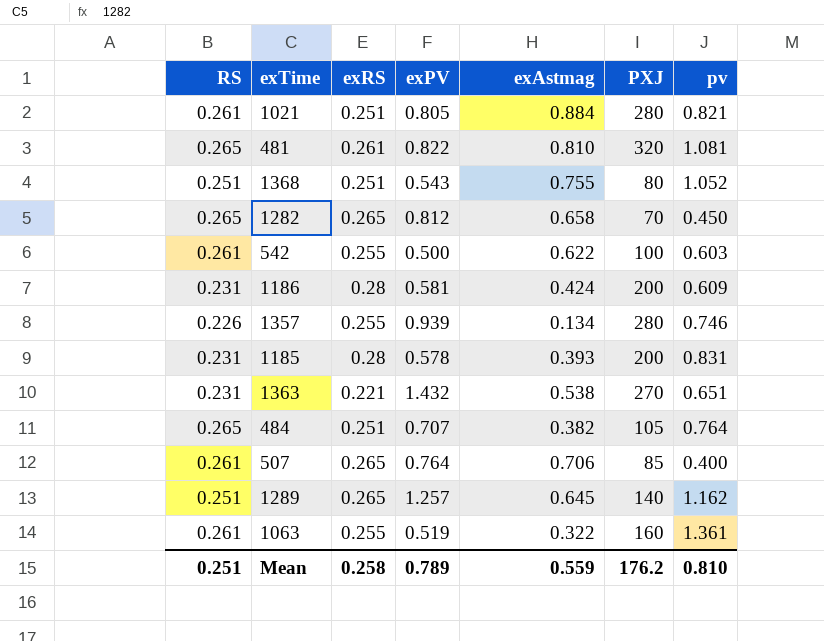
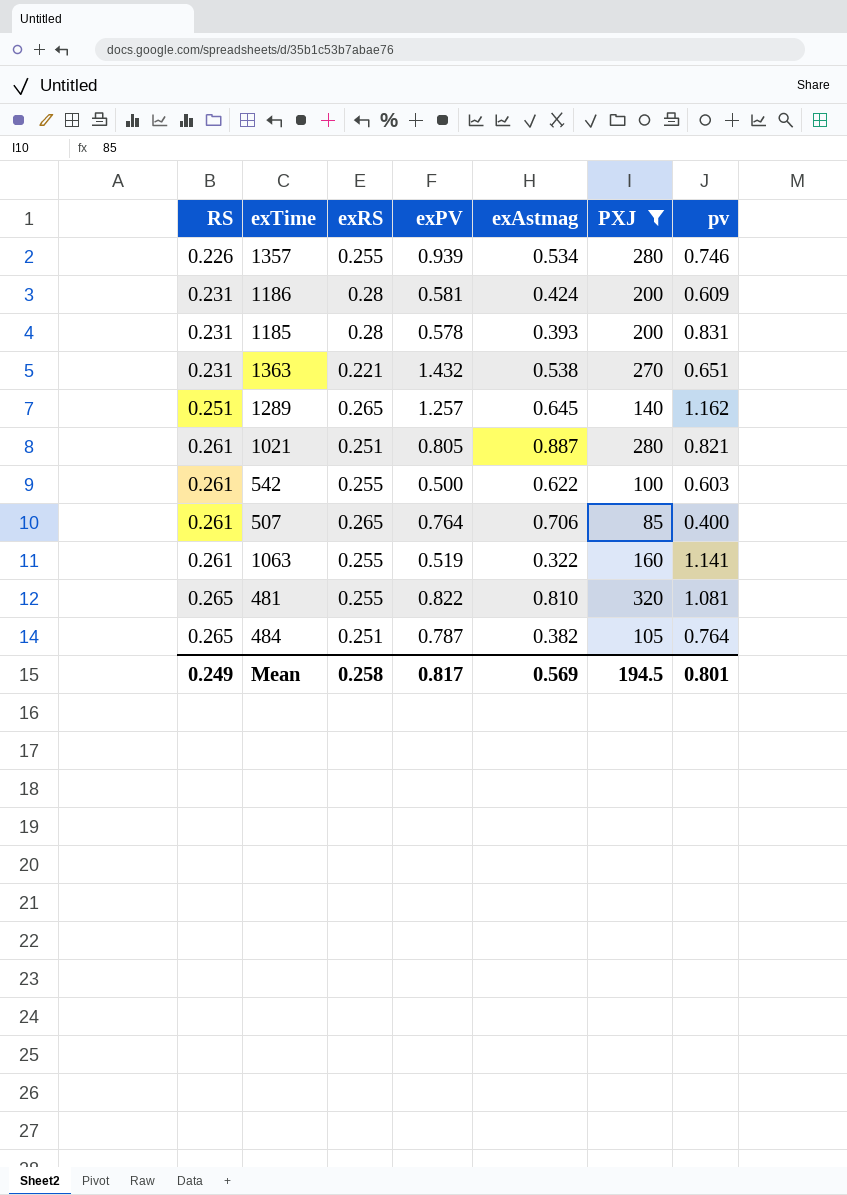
filter: none -> PXJ >= 85
row order: none -> RS ascending
1357 | exAstmag: 0.134 -> 0.534
1021 | exAstmag: 0.884 -> 0.887
1063 | pv: 1.361 -> 1.141
481 | exRS: 0.261 -> 0.255
484 | exPV: 0.707 -> 0.787
Mean | RS: 0.251 -> 0.249
Mean | exPV: 0.789 -> 0.817
Mean | exAstmag: 0.559 -> 0.569
Mean | PXJ: 176.2 -> 194.5
Mean | pv: 0.810 -> 0.801

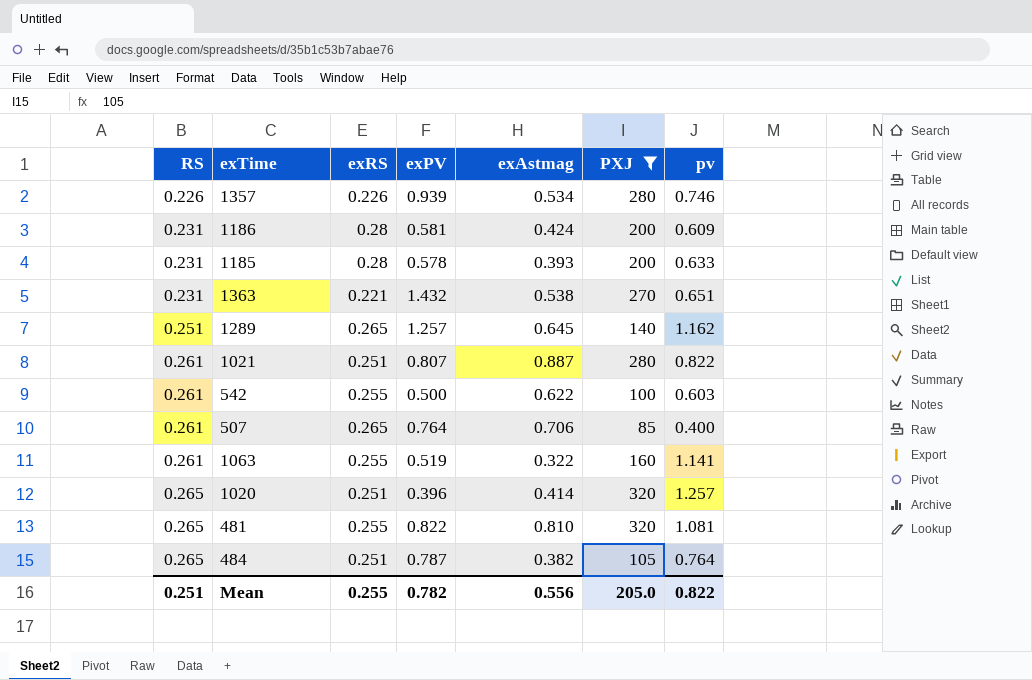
1357 | exRS: 0.255 -> 0.226
1185 | pv: 0.831 -> 0.633
1021 | exPV: 0.805 -> 0.807
1021 | pv: 0.821 -> 0.822
row 1020: none -> 0.265 | 0.251 | 0.396 | 0.414 | 320 | 1.257
Mean | RS: 0.249 -> 0.251
Mean | exRS: 0.258 -> 0.255
Mean | exPV: 0.817 -> 0.782
Mean | exAstmag: 0.569 -> 0.556
Mean | PXJ: 194.5 -> 205.0
Mean | pv: 0.801 -> 0.822

